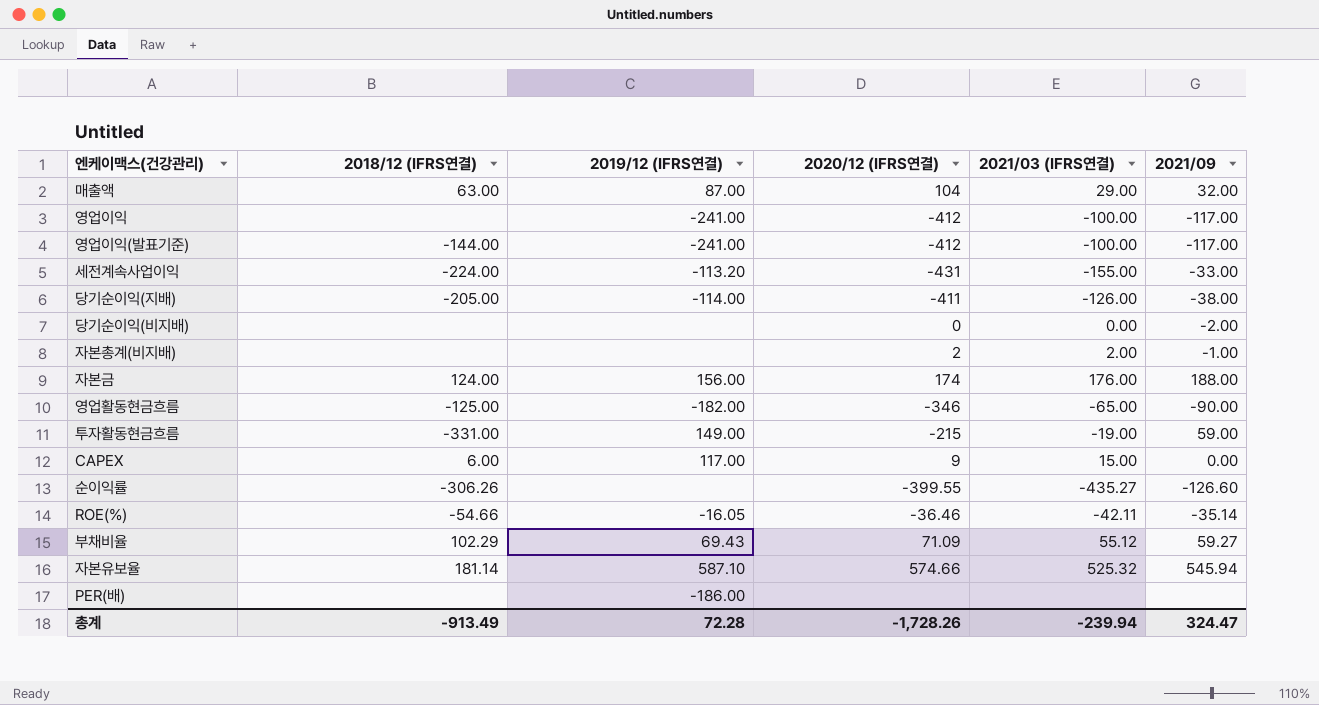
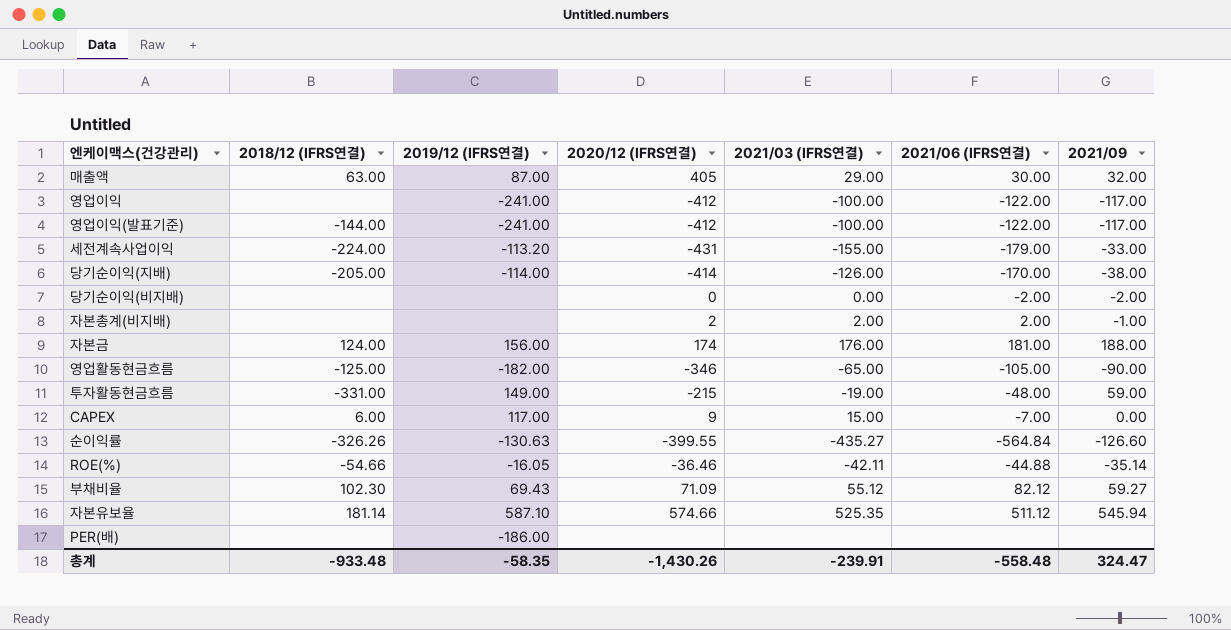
column 2021/06 (IFRS연결) | position: none -> 6
매출액 | 2020/12 (IFRS연결): 104 -> 405
당기순이익(지배) | 2020/12 (IFRS연결): -411 -> -414
순이익률 | 2018/12 (IFRS연결): -306.26 -> -326.26
순이익률 | 2019/12 (IFRS연결): none -> -130.63
부채비율 | 2018/12 (IFRS연결): 102.29 -> 102.30
자본유보율 | 2021/03 (IFRS연결): 525.32 -> 525.35
총계 | 2018/12 (IFRS연결): -913.49 -> -933.48
총계 | 2019/12 (IFRS연결): 72.28 -> -58.35
총계 | 2020/12 (IFRS연결): -1,728.26 -> -1,430.26
총계 | 2021/03 (IFRS연결): -239.94 -> -239.91

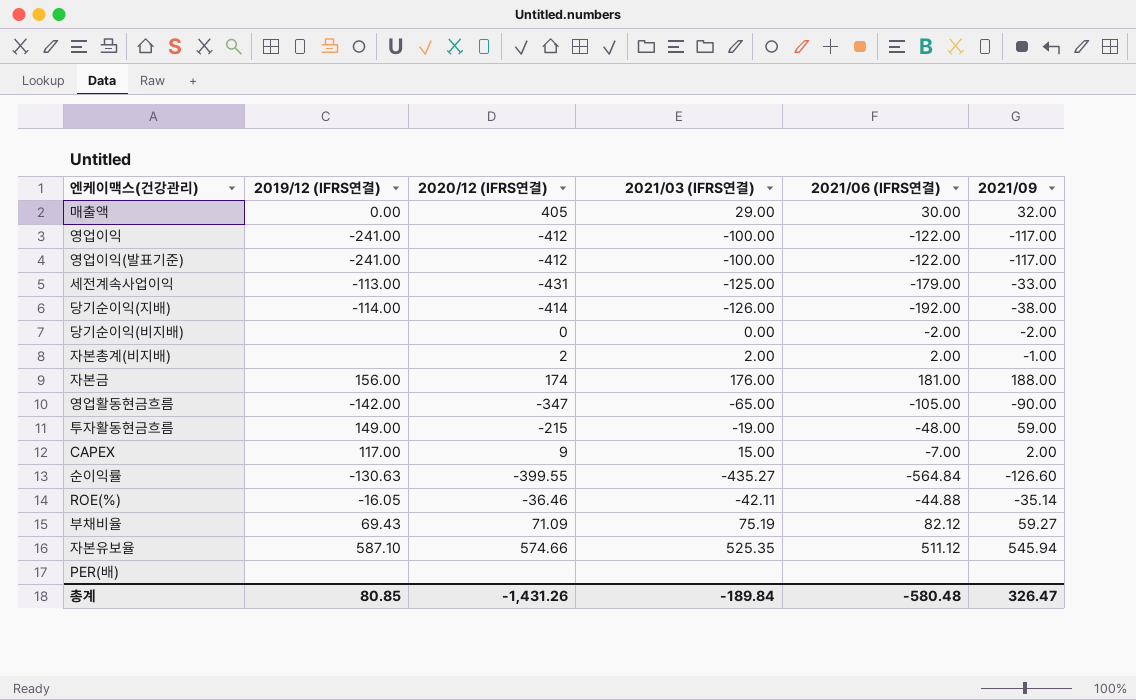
column 2018/12 (IFRS연결) | position: 2 -> none
매출액 | 2019/12 (IFRS연결): 87.00 -> 0.00
세전계속사업이익 | 2019/12 (IFRS연결): -113.20 -> -113.00
세전계속사업이익 | 2021/03 (IFRS연결): -155.00 -> -125.00
당기순이익(지배) | 2021/06 (IFRS연결): -170.00 -> -192.00
영업활동현금흐름 | 2019/12 (IFRS연결): -182.00 -> -142.00
영업활동현금흐름 | 2020/12 (IFRS연결): -346 -> -347
CAPEX | 2021/09: 0.00 -> 2.00
부채비율 | 2021/03 (IFRS연결): 55.12 -> 75.19
PER(배) | 2019/12 (IFRS연결): -186.00 -> none
총계 | 2019/12 (IFRS연결): -58.35 -> 80.85
총계 | 2020/12 (IFRS연결): -1,430.26 -> -1,431.26
총계 | 2021/03 (IFRS연결): -239.91 -> -189.84
총계 | 2021/06 (IFRS연결): -558.48 -> -580.48
총계 | 2021/09: 324.47 -> 326.47

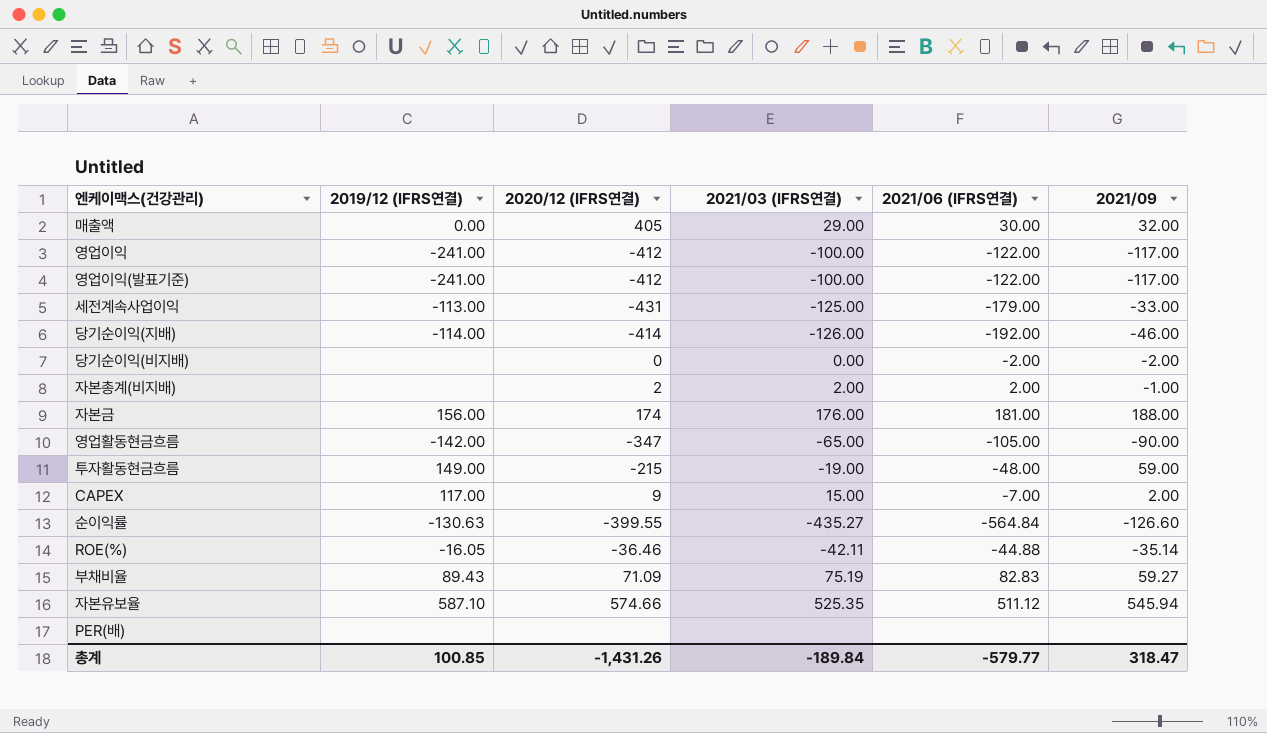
당기순이익(지배) | 2021/09: -38.00 -> -46.00
부채비율 | 2019/12 (IFRS연결): 69.43 -> 89.43
부채비율 | 2021/06 (IFRS연결): 82.12 -> 82.83
총계 | 2019/12 (IFRS연결): 80.85 -> 100.85
총계 | 2021/06 (IFRS연결): -580.48 -> -579.77
총계 | 2021/09: 326.47 -> 318.47

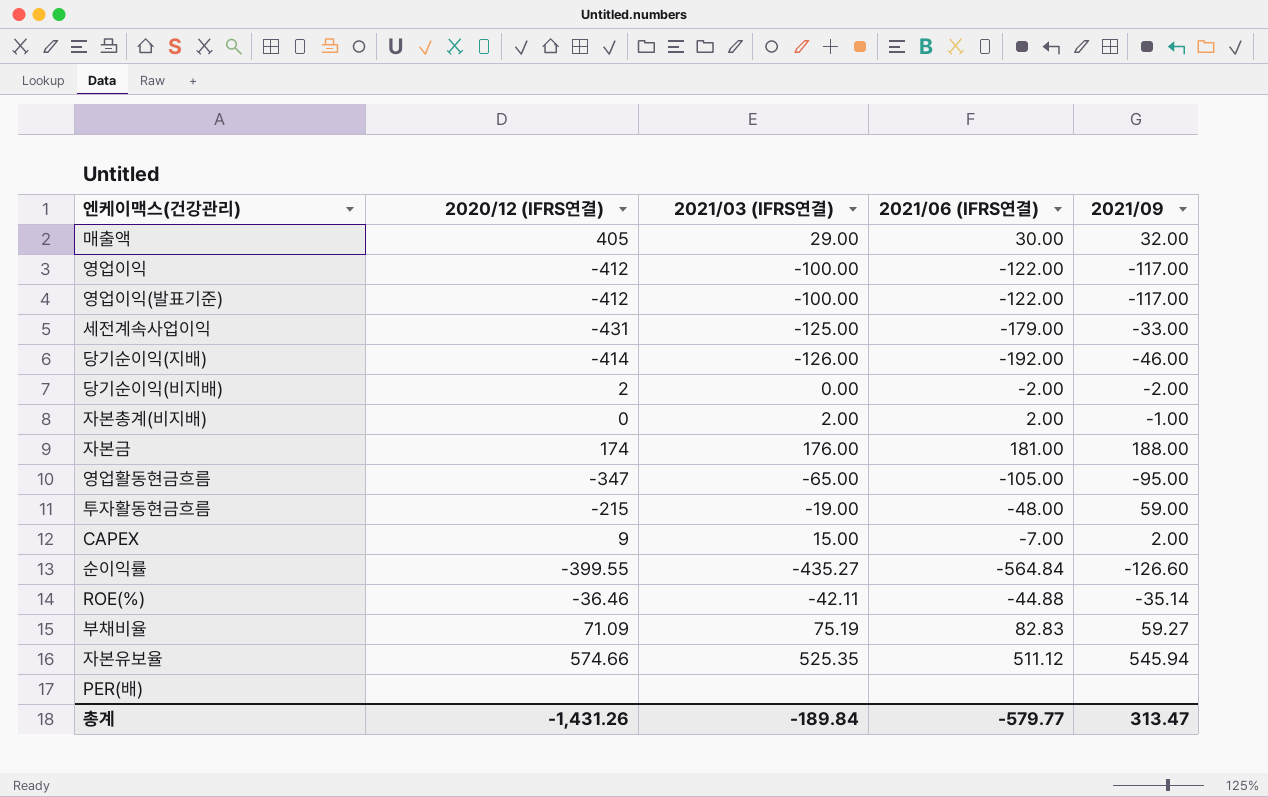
column 2019/12 (IFRS연결) | position: 2 -> none
당기순이익(비지배) | 2020/12 (IFRS연결): 0 -> 2
자본총계(비지배) | 2020/12 (IFRS연결): 2 -> 0
영업활동현금흐름 | 2021/09: -90.00 -> -95.00
총계 | 2021/09: 318.47 -> 313.47

